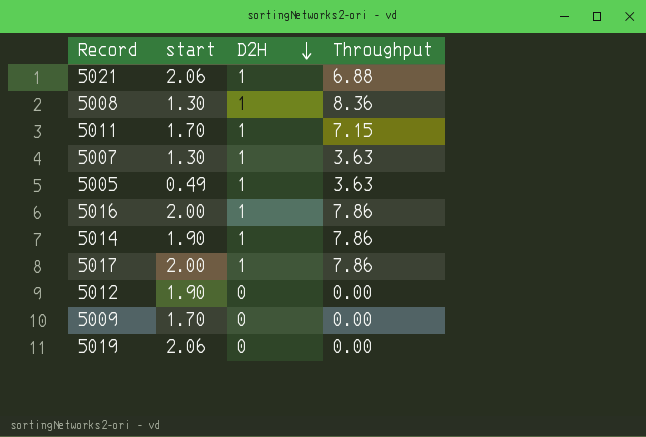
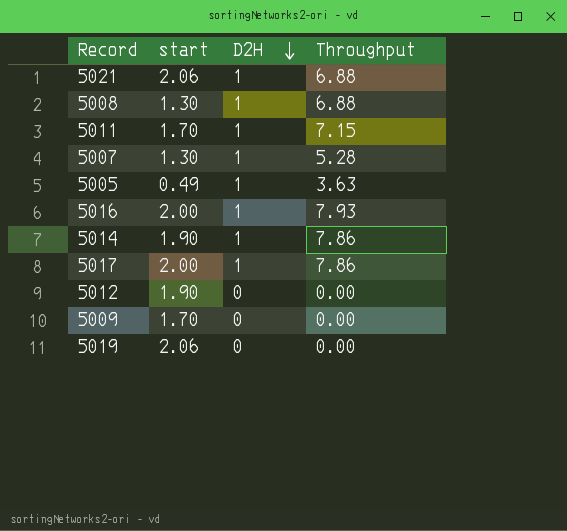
5008 | Throughput: 8.36 -> 6.88
5007 | Throughput: 3.63 -> 5.28
5016 | Throughput: 7.86 -> 7.93

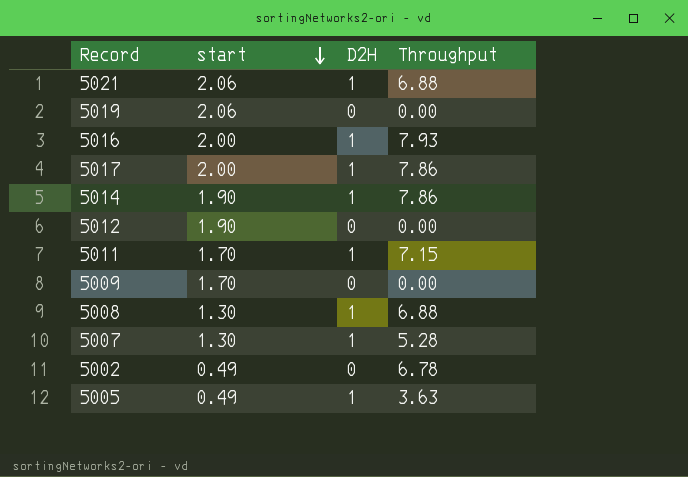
row order: D2H descending -> start descending
row 5002: none -> 0.49 | 0 | 6.78

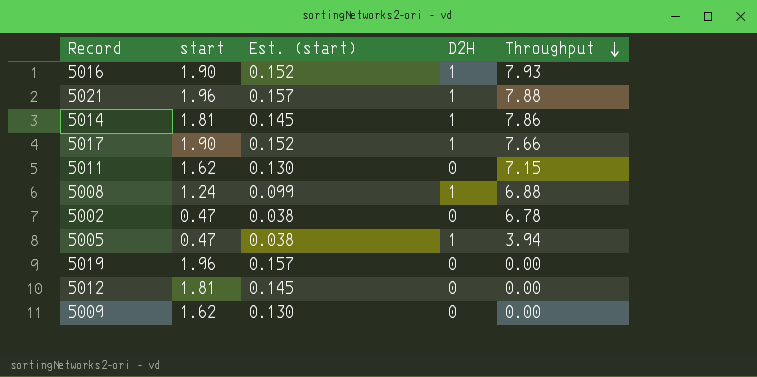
row order: start descending -> Throughput descending
column Est. (start) | formula: none -> [start] * 0.08
row 5007: 1.30 | 1 | 5.28 -> none
5016 | start: 2.00 -> 1.90
5021 | start: 2.06 -> 1.96
5021 | Throughput: 6.88 -> 7.88
5014 | start: 1.90 -> 1.81
5017 | start: 2.00 -> 1.90
5017 | Throughput: 7.86 -> 7.66
5011 | start: 1.70 -> 1.62
5011 | D2H: 1 -> 0
5008 | start: 1.30 -> 1.24
5002 | start: 0.49 -> 0.47
5005 | start: 0.49 -> 0.47
5005 | Throughput: 3.63 -> 3.94
5019 | start: 2.06 -> 1.96
5012 | start: 1.90 -> 1.81
5009 | start: 1.70 -> 1.62

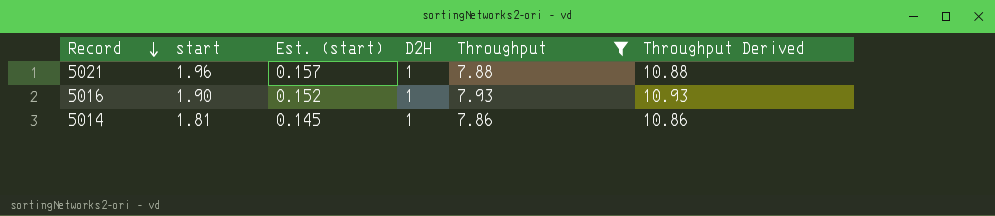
filter: none -> Throughput >= 7.86
row order: Throughput descending -> Record descending
column Throughput Derived | formula: none -> [Throughput] + 3

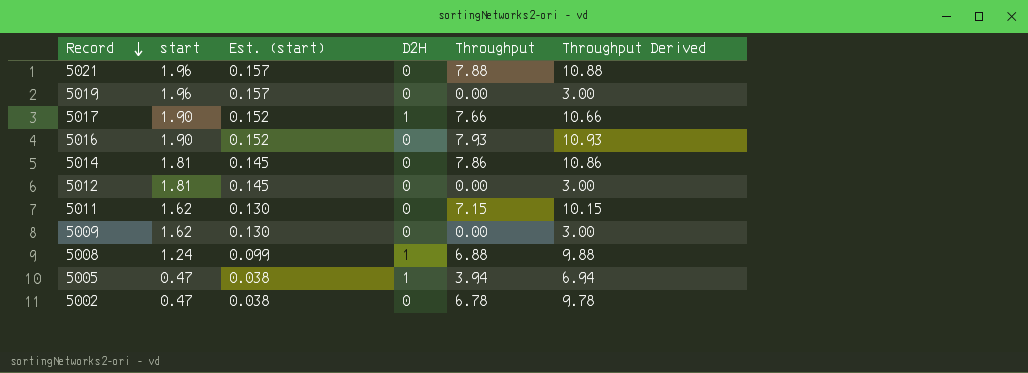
filter: Throughput >= 7.86 -> none
5021 | D2H: 1 -> 0
5016 | D2H: 1 -> 0
5014 | D2H: 1 -> 0

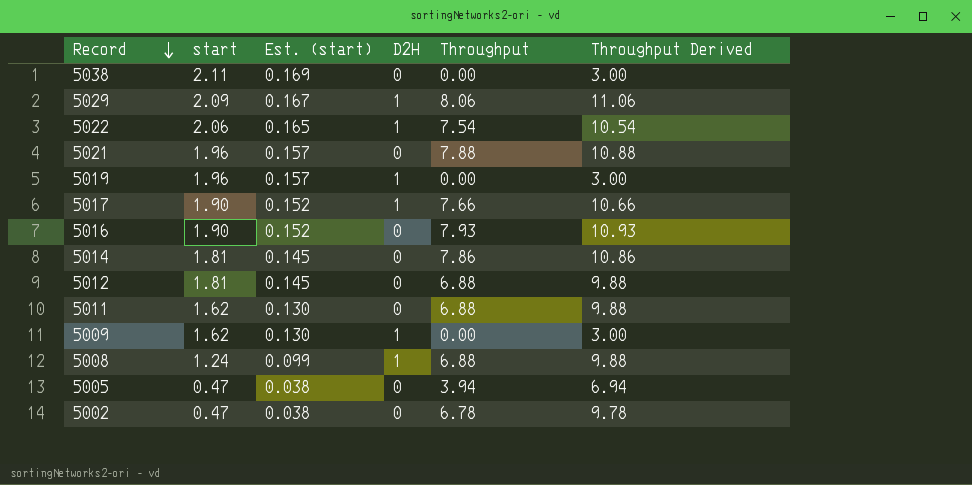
row 5038: none -> 2.11 | 0.169 | 0 | 0.00 | 3.00
row 5029: none -> 2.09 | 0.167 | 1 | 8.06 | 11.06
row 5022: none -> 2.06 | 0.165 | 1 | 7.54 | 10.54
5019 | D2H: 0 -> 1
5012 | Throughput: 0.00 -> 6.88
5012 | Throughput Derived: 3.00 -> 9.88
5011 | Throughput: 7.15 -> 6.88
5011 | Throughput Derived: 10.15 -> 9.88
5009 | D2H: 0 -> 1
5005 | D2H: 1 -> 0

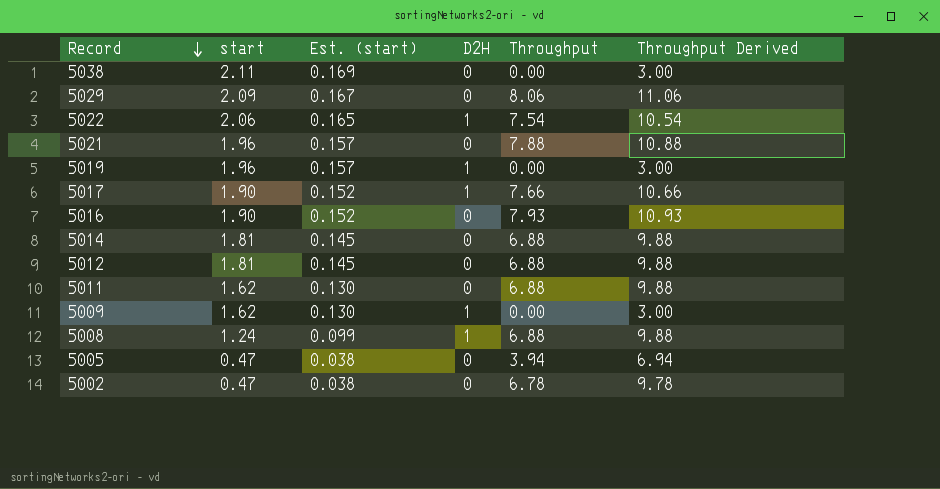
5029 | D2H: 1 -> 0
5014 | Throughput: 7.86 -> 6.88
5014 | Throughput Derived: 10.86 -> 9.88

